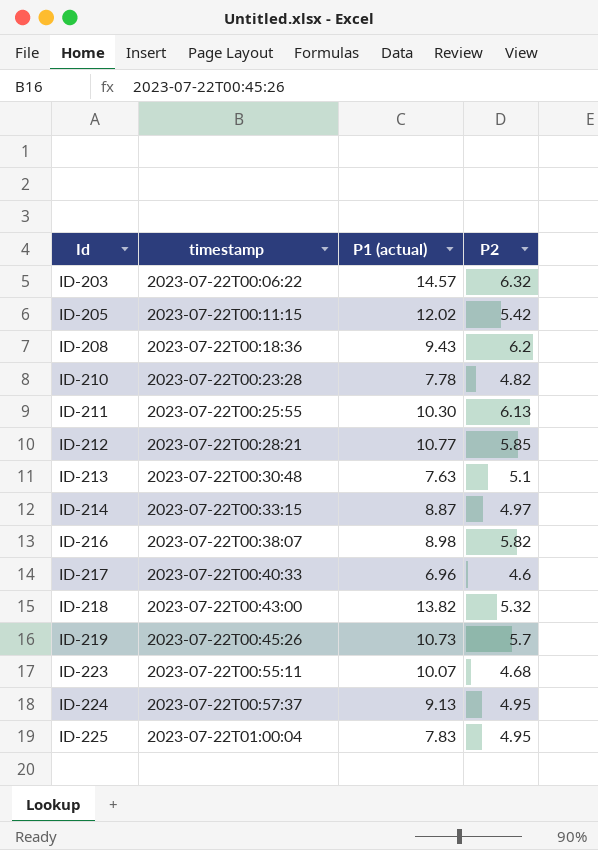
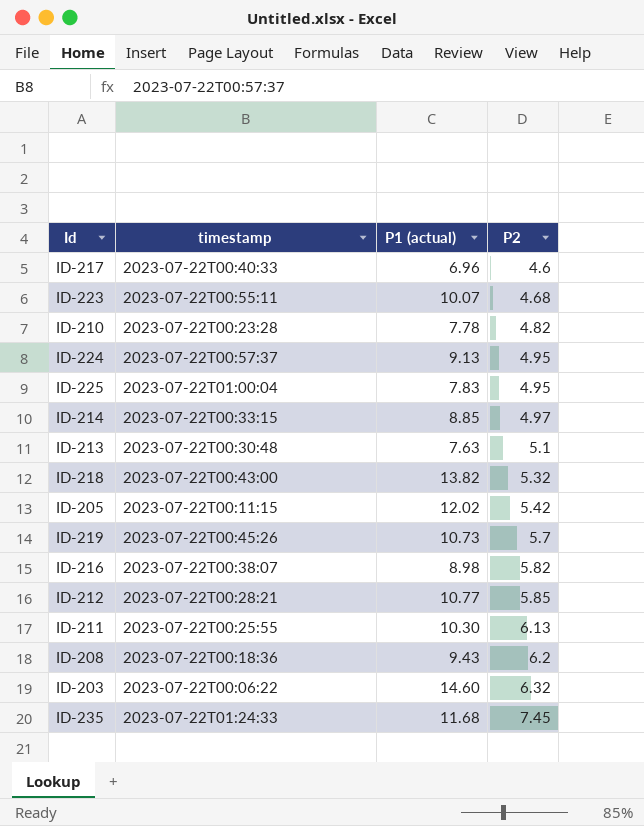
row order: Id ascending -> P2 ascending
ID-214 | P1 (actual): 8.87 -> 8.85
ID-203 | P1 (actual): 14.57 -> 14.60
row ID-235: none -> 2023-07-22T01:24:33 | 11.68 | 7.45

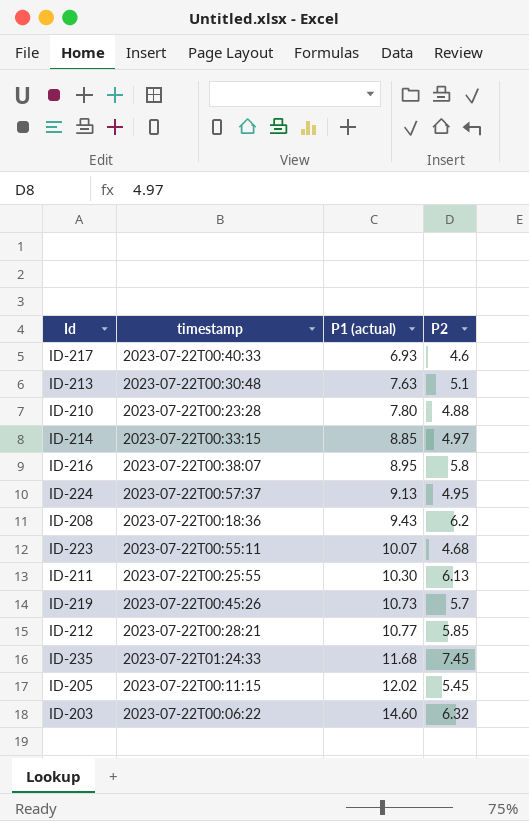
row order: P2 ascending -> P1 (actual) ascending
row ID-225: 2023-07-22T01:00:04 | 7.83 | 4.95 -> none
row ID-218: 2023-07-22T00:43:00 | 13.82 | 5.32 -> none
ID-217 | P1 (actual): 6.96 -> 6.93
ID-210 | P1 (actual): 7.78 -> 7.80
ID-210 | P2: 4.82 -> 4.88
ID-216 | P1 (actual): 8.98 -> 8.95
ID-216 | P2: 5.82 -> 5.8
ID-205 | P2: 5.42 -> 5.45

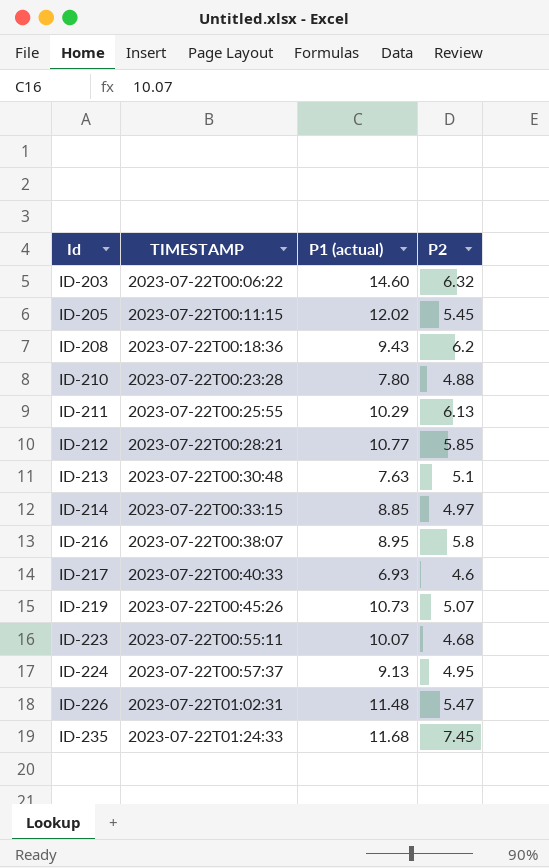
row order: P1 (actual) ascending -> Id ascending
column name: timestamp -> TIMESTAMP
ID-211 | P1 (actual): 10.30 -> 10.29
ID-219 | P2: 5.7 -> 5.07
row ID-226: none -> 2023-07-22T01:02:31 | 11.48 | 5.47

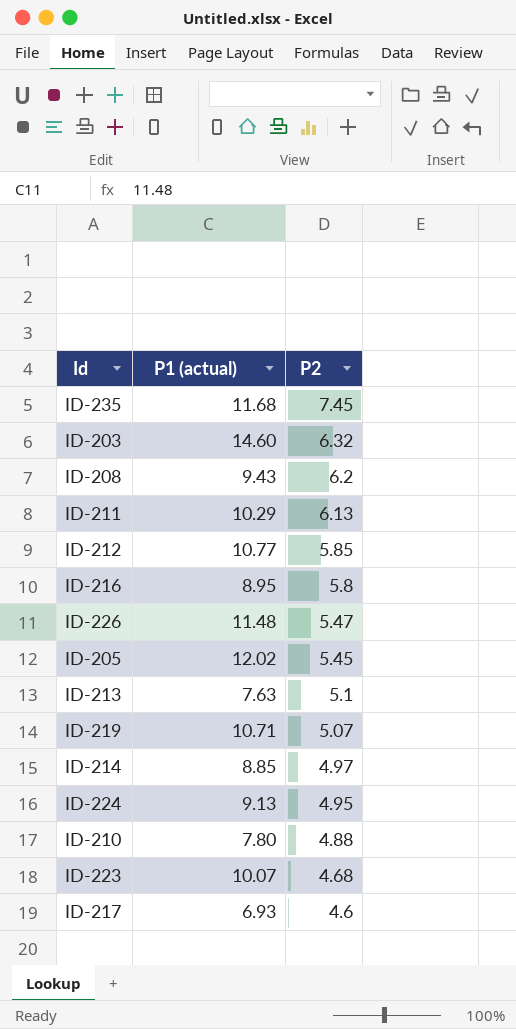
row order: Id ascending -> P2 descending
column TIMESTAMP | position: 2 -> none
ID-219 | P1 (actual): 10.73 -> 10.71

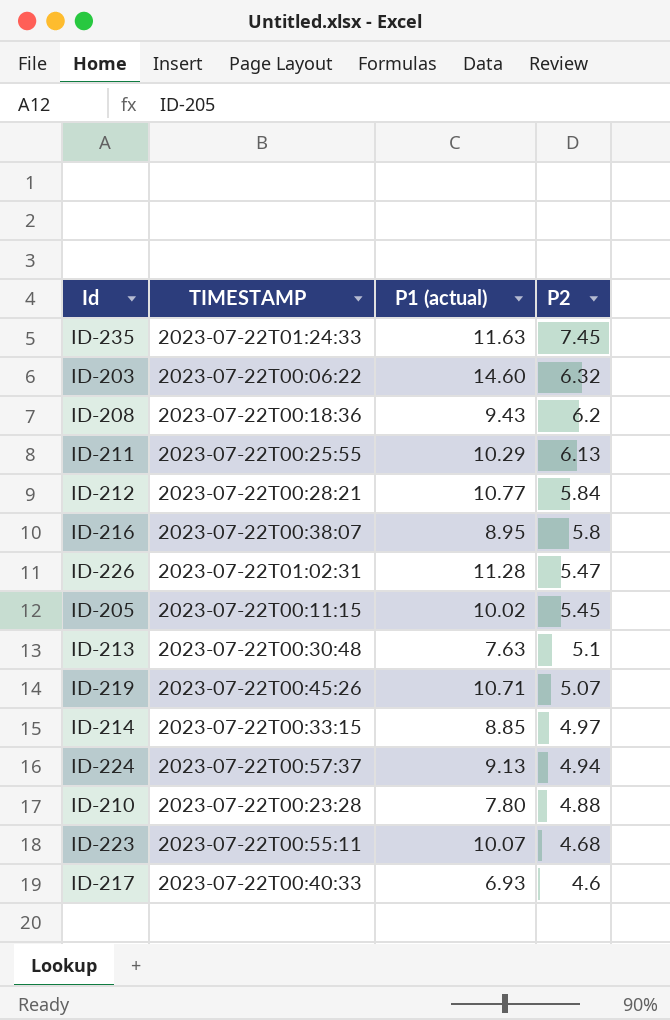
column TIMESTAMP | position: none -> 2
ID-235 | P1 (actual): 11.68 -> 11.63
ID-212 | P2: 5.85 -> 5.84
ID-226 | P1 (actual): 11.48 -> 11.28
ID-205 | P1 (actual): 12.02 -> 10.02
ID-224 | P2: 4.95 -> 4.94

